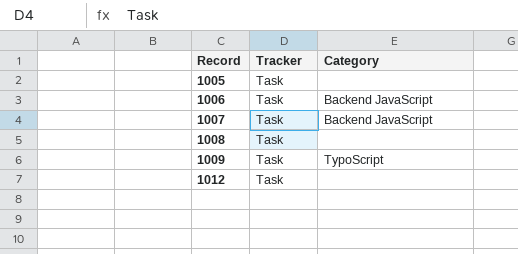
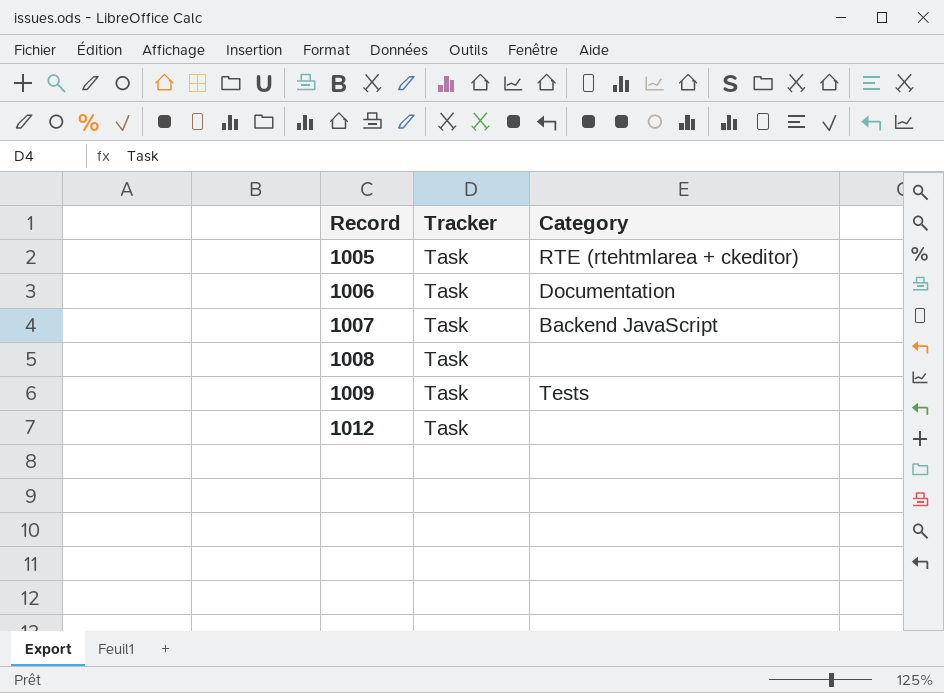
1005 | Category: none -> RTE (rtehtmlarea + ckeditor)
1006 | Category: Backend JavaScript -> Documentation
1009 | Category: TypoScript -> Tests

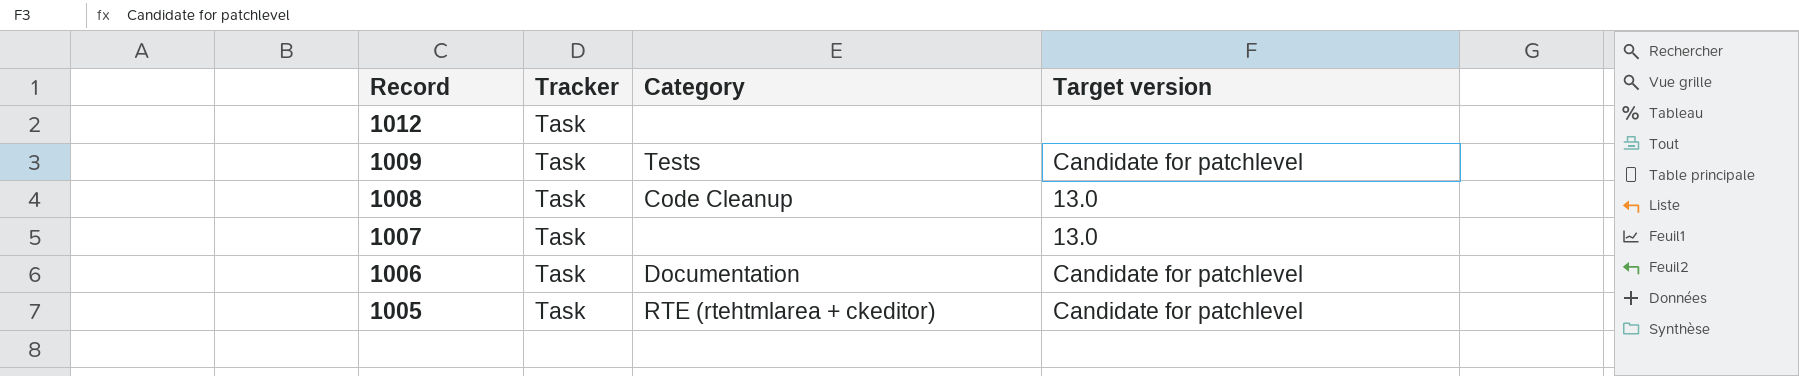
row order: Record ascending -> Record descending
column Target version | position: none -> 4
1008 | Category: none -> Code Cleanup
1007 | Category: Backend JavaScript -> none

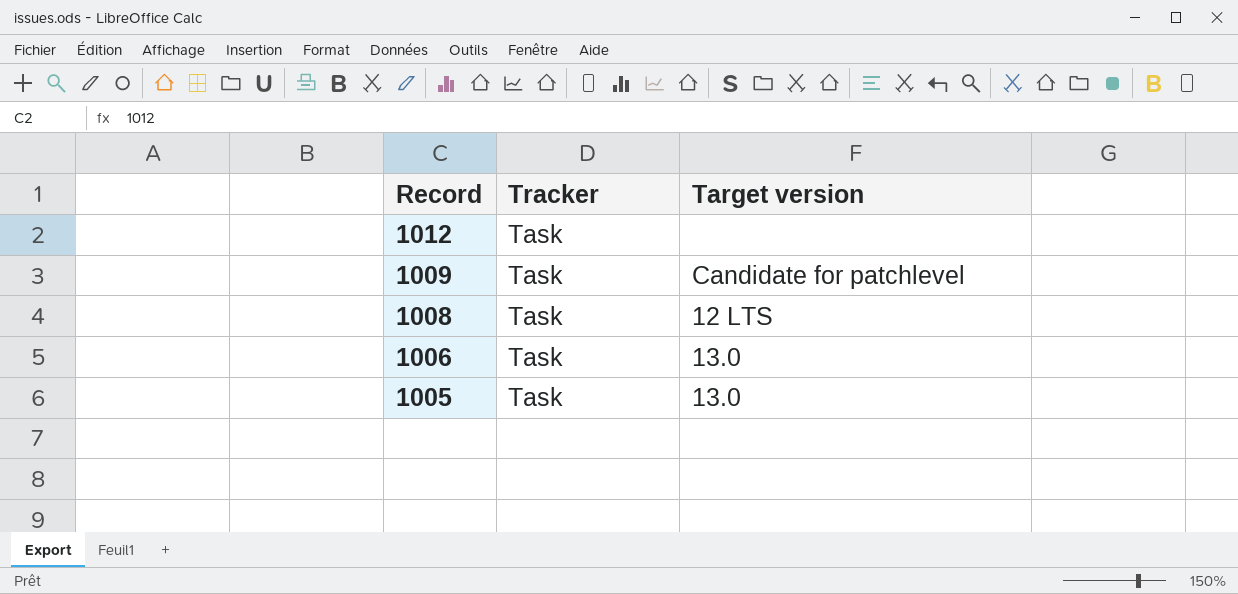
column Category | position: 3 -> none
row 1007: Task | none | 13.0 -> none
1008 | Target version: 13.0 -> 12 LTS
1006 | Target version: Candidate for patchlevel -> 13.0
1005 | Target version: Candidate for patchlevel -> 13.0

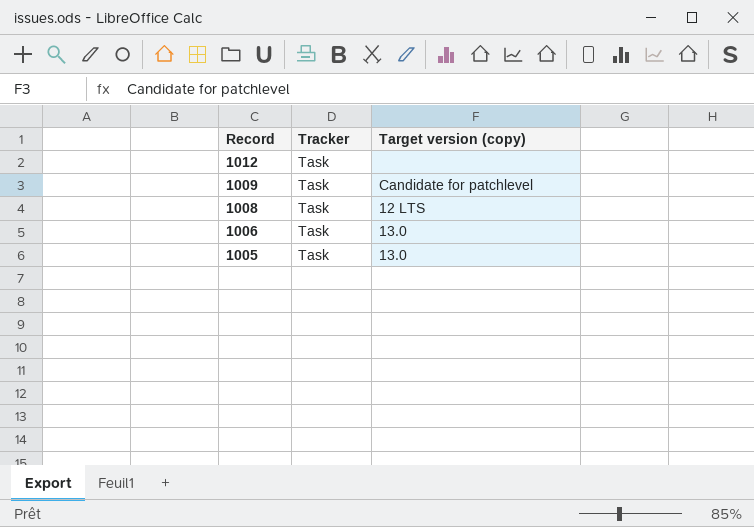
column name: Target version -> Target version (copy)

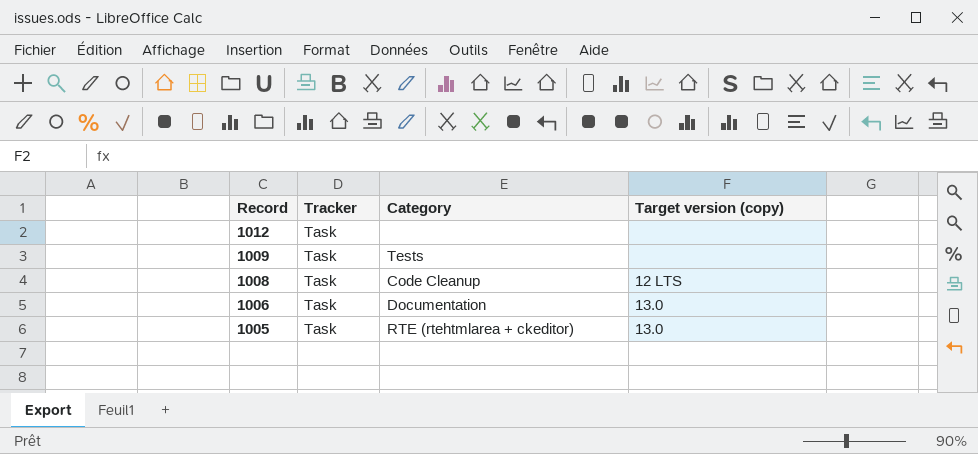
column Category | position: none -> 3
1009 | Target version (copy): Candidate for patchlevel -> none

